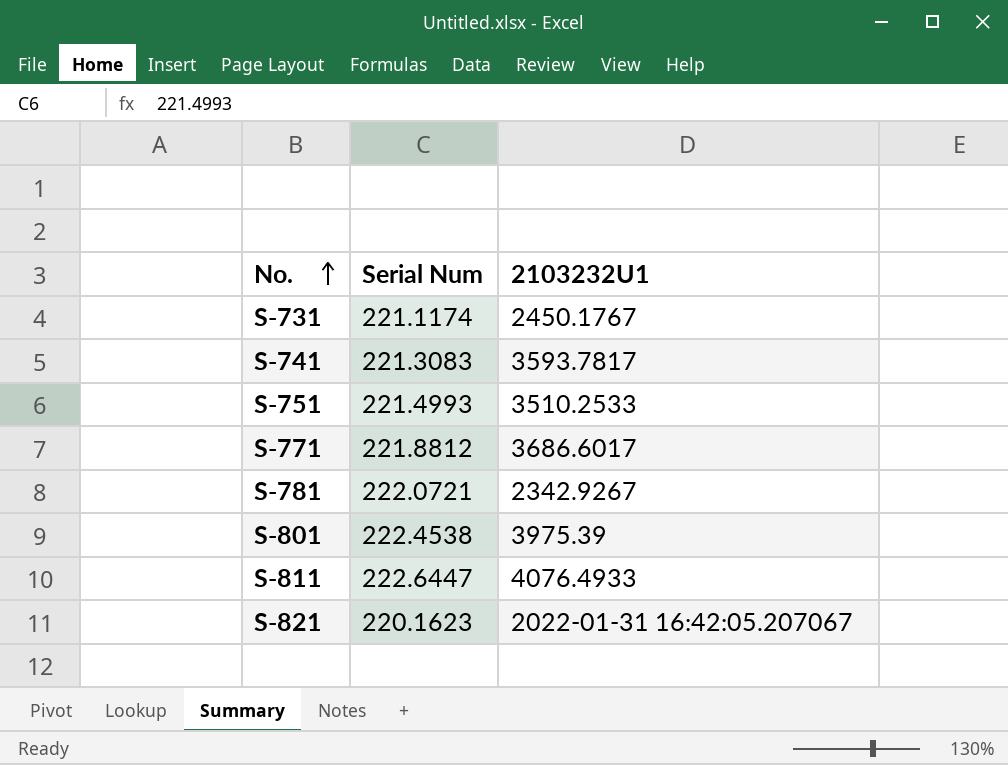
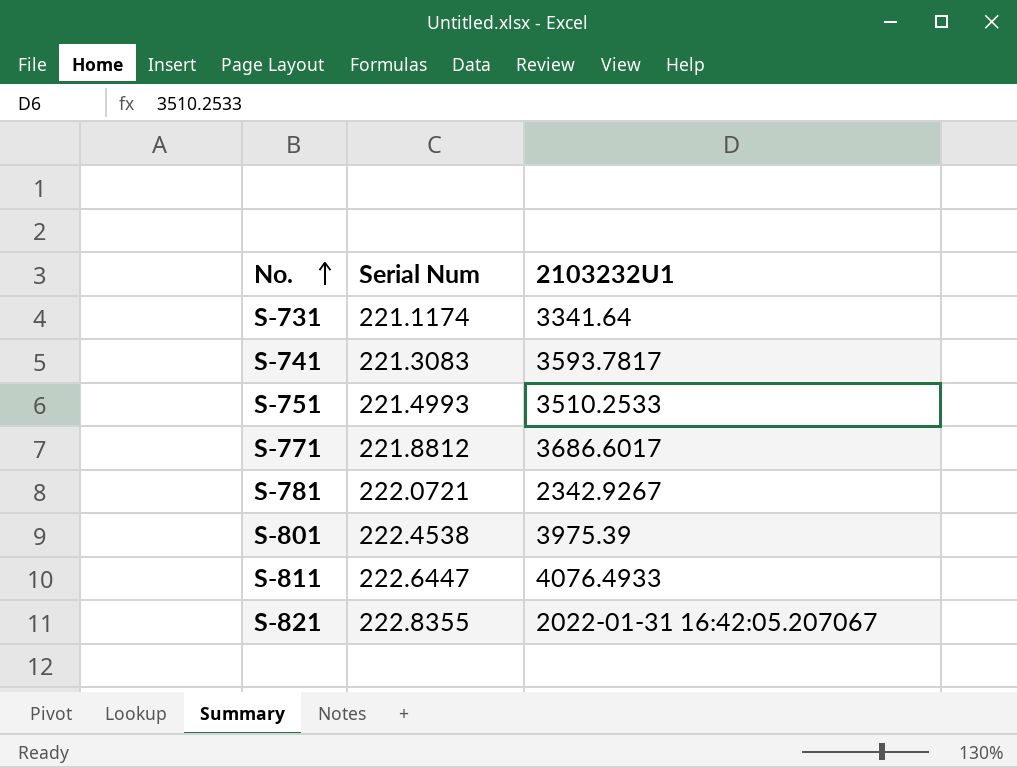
S-731 | 2103232U1: 2450.1767 -> 3341.64
S-821 | Serial Num: 220.1623 -> 222.8355

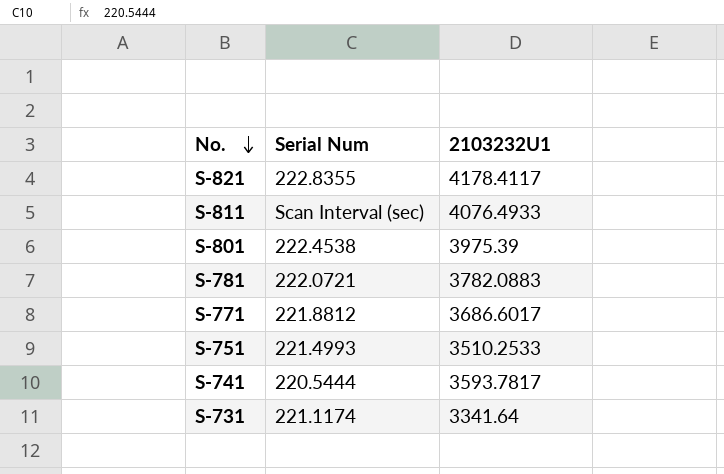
row order: No. ascending -> No. descending
S-821 | 2103232U1: 2022-01-31 16:42:05.207067 -> 4178.4117
S-811 | Serial Num: 222.6447 -> Scan Interval (sec)
S-781 | 2103232U1: 2342.9267 -> 3782.0883
S-741 | Serial Num: 221.3083 -> 220.5444

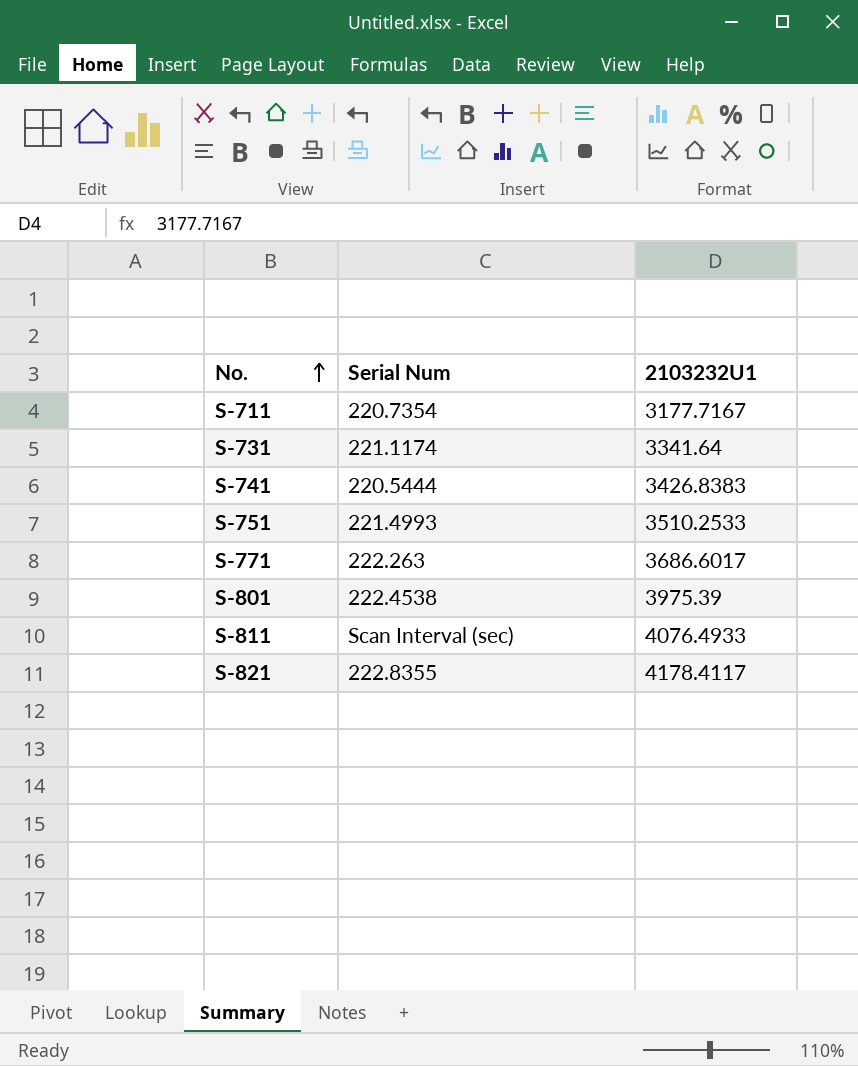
row order: No. descending -> No. ascending
row S-781: 222.0721 | 3782.0883 -> none
row S-711: none -> 220.7354 | 3177.7167
S-741 | 2103232U1: 3593.7817 -> 3426.8383
S-771 | Serial Num: 221.8812 -> 222.263

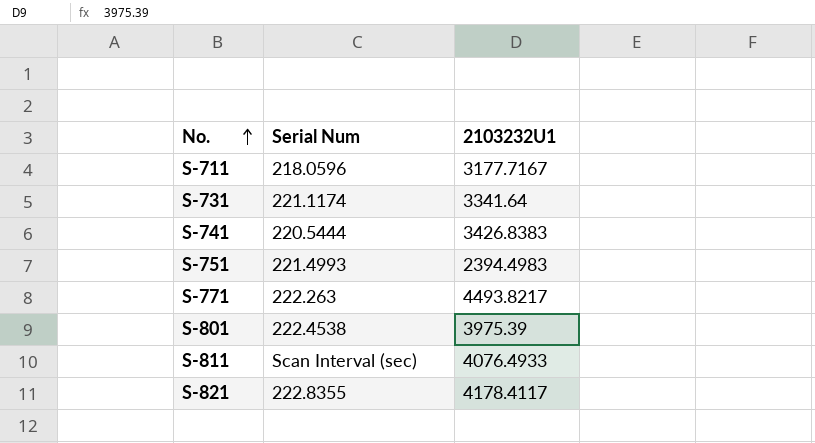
S-711 | Serial Num: 220.7354 -> 218.0596
S-751 | 2103232U1: 3510.2533 -> 2394.4983
S-771 | 2103232U1: 3686.6017 -> 4493.8217

